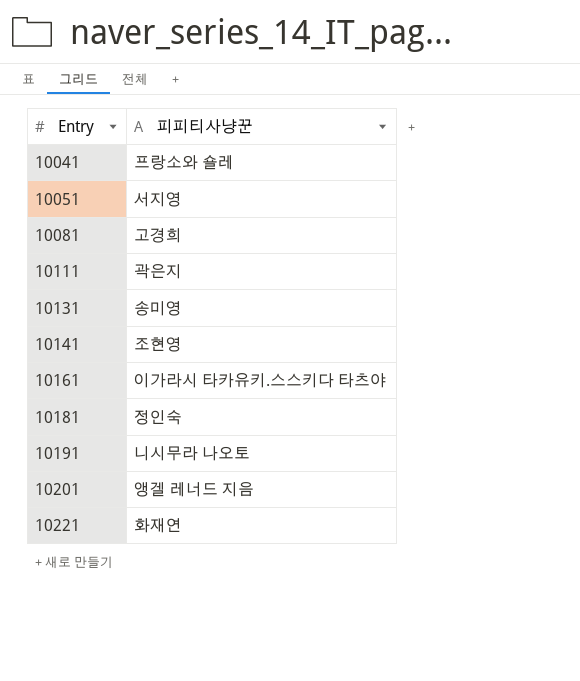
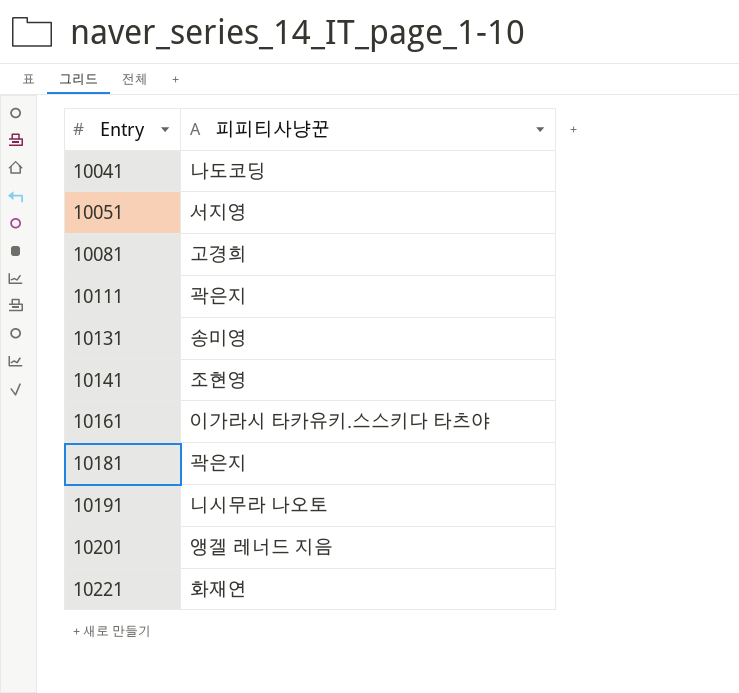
10041 | 피피티사냥꾼: 프랑소와 숄레 -> 나도코딩
10181 | 피피티사냥꾼: 정인숙 -> 곽은지

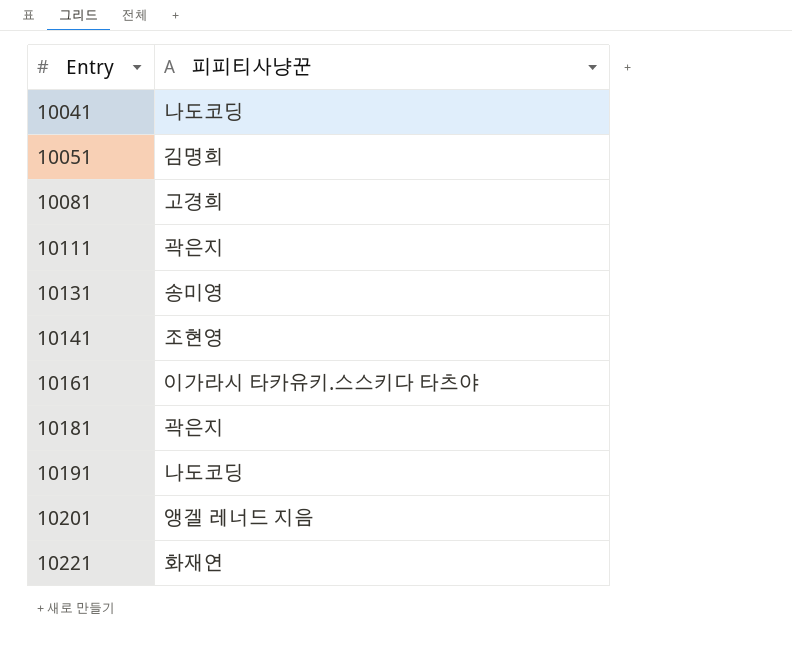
10051 | 피피티사냥꾼: 서지영 -> 김명희
10191 | 피피티사냥꾼: 니시무라 나오토 -> 나도코딩

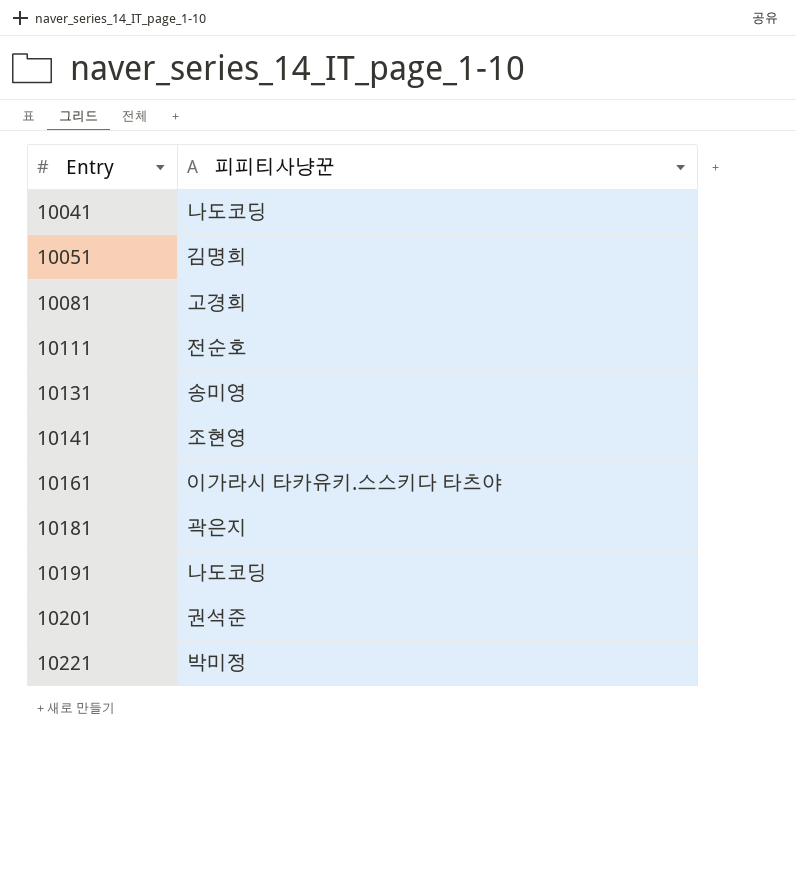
10111 | 피피티사냥꾼: 곽은지 -> 전순호
10201 | 피피티사냥꾼: 앵겔 레너드 지음 -> 권석준
10221 | 피피티사냥꾼: 화재연 -> 박미정

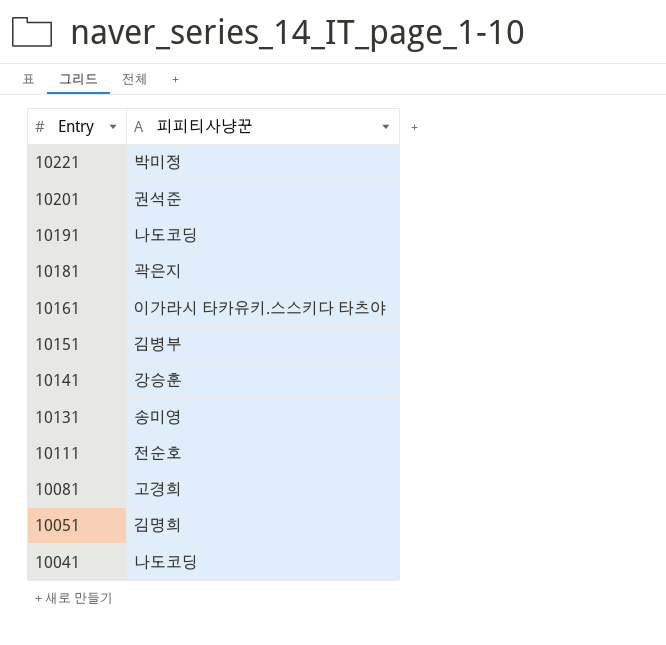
row order: Entry ascending -> Entry descending
row 10151: none -> 김병부
10141 | 피피티사냥꾼: 조현영 -> 강승훈

